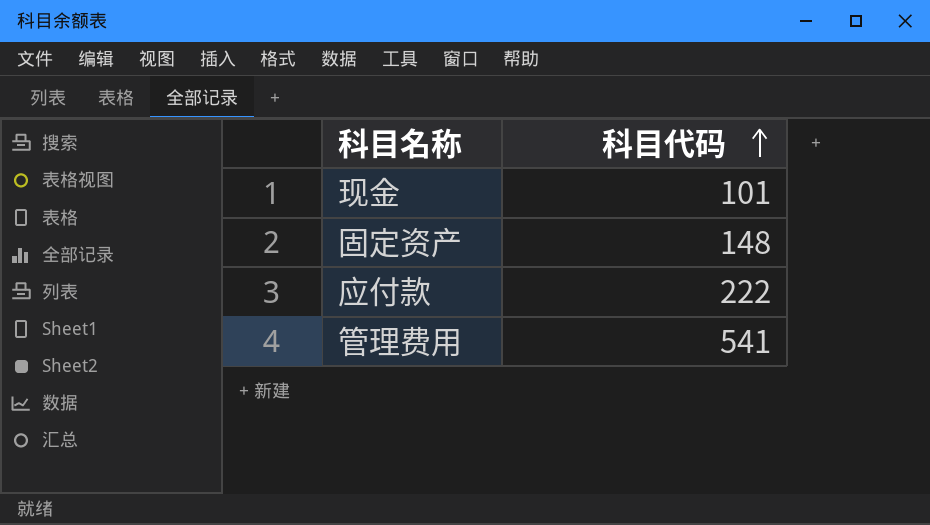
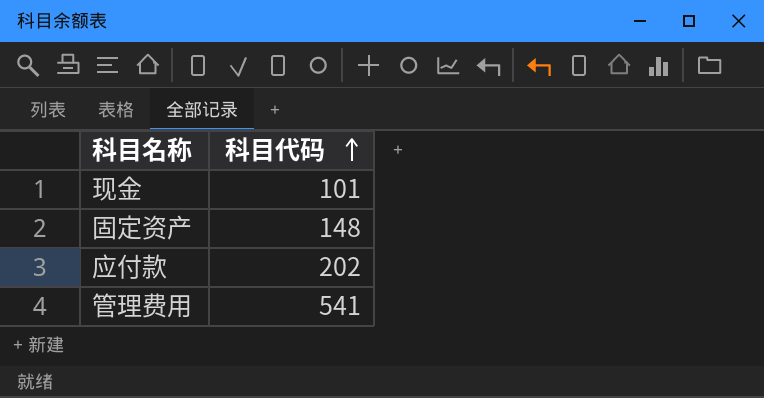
应付款 | 科目代码: 222 -> 202

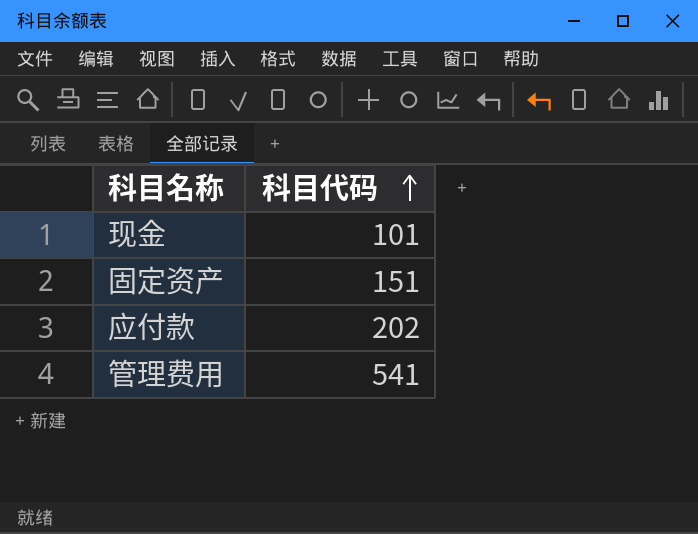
固定资产 | 科目代码: 148 -> 151

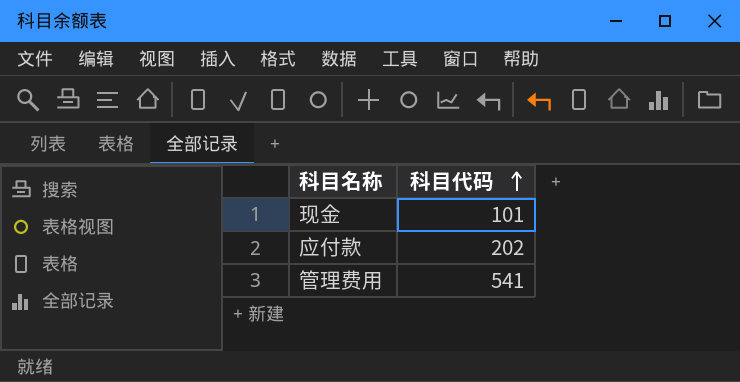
row 固定资产: 151 -> none

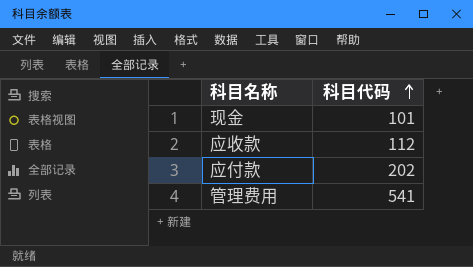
row 应收款: none -> 112

